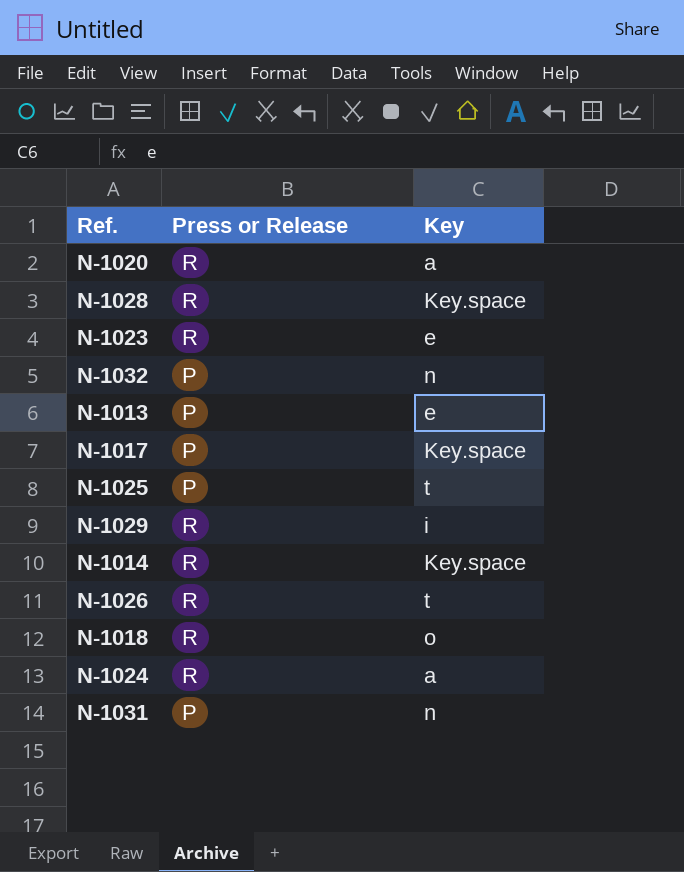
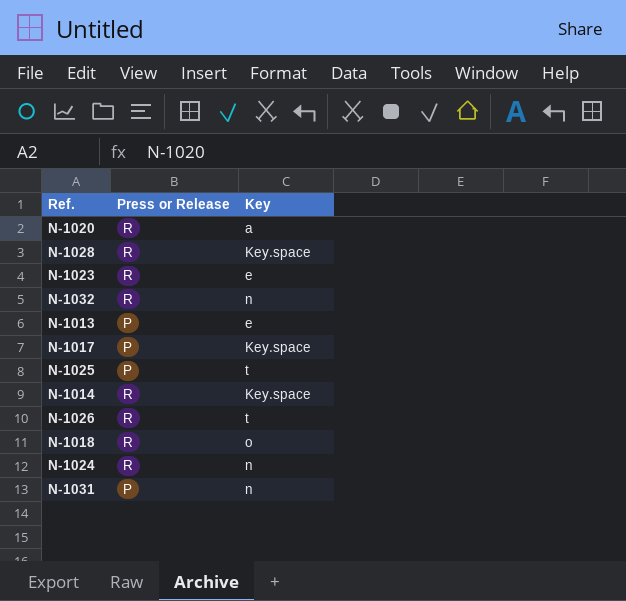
row N-1029: R | i -> none
N-1032 | Press or Release: P -> R
N-1024 | Key: a -> n

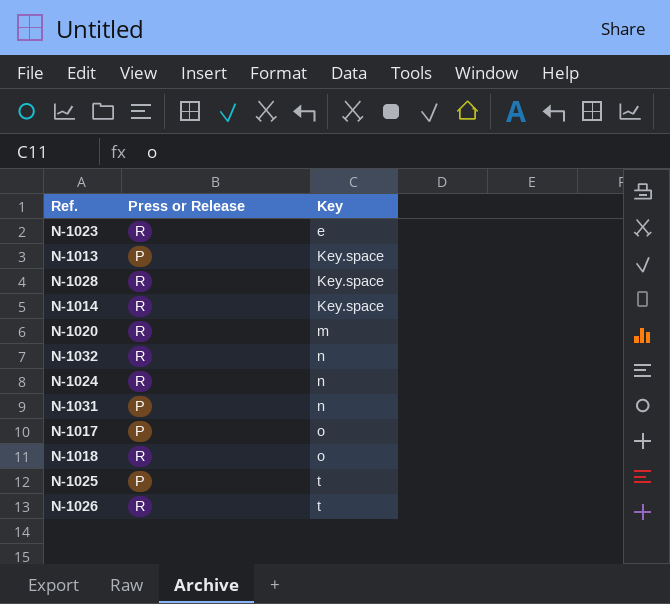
row order: none -> Key ascending
N-1013 | Key: e -> Key.space
N-1020 | Key: a -> m
N-1017 | Key: Key.space -> o

